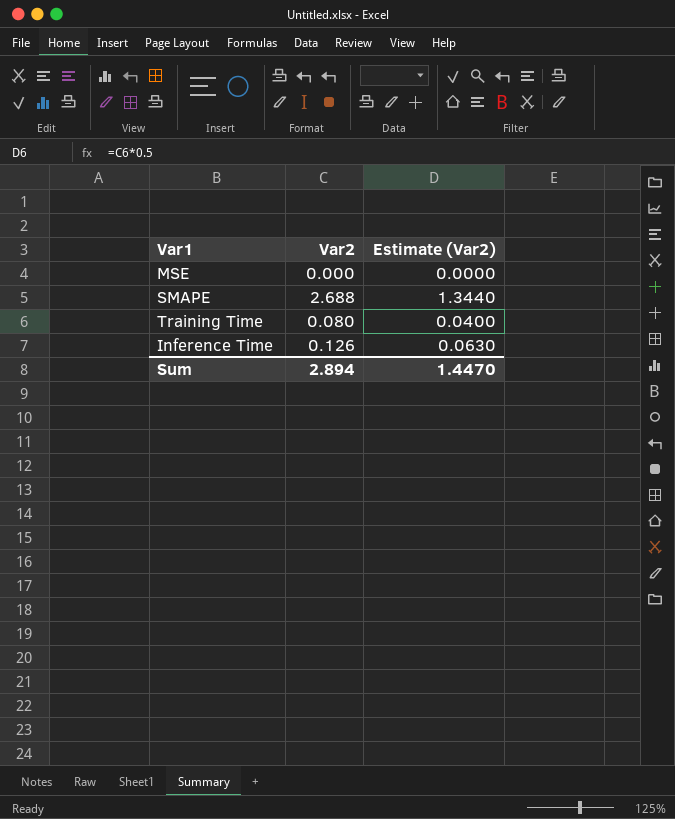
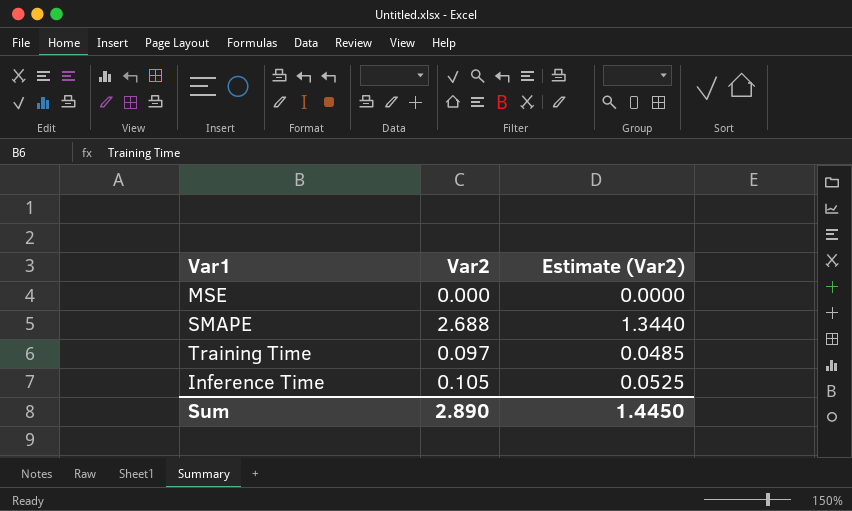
Training Time | Var2: 0.080 -> 0.097
Training Time | Estimate (Var2): 0.0400 -> 0.0485
Inference Time | Var2: 0.126 -> 0.105
Inference Time | Estimate (Var2): 0.0630 -> 0.0525
Sum | Var2: 2.894 -> 2.890
Sum | Estimate (Var2): 1.4470 -> 1.4450

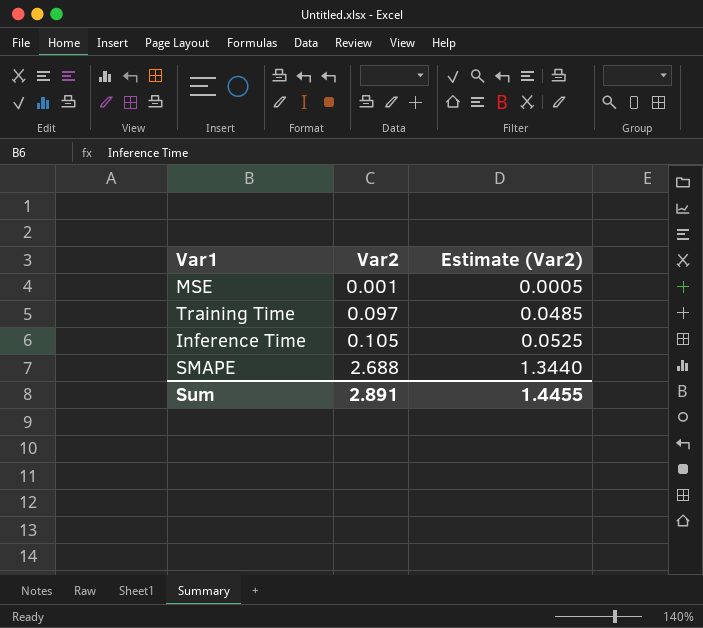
row order: none -> Var2 ascending
MSE | Var2: 0.000 -> 0.001
MSE | Estimate (Var2): 0.0000 -> 0.0005
Sum | Var2: 2.890 -> 2.891
Sum | Estimate (Var2): 1.4450 -> 1.4455

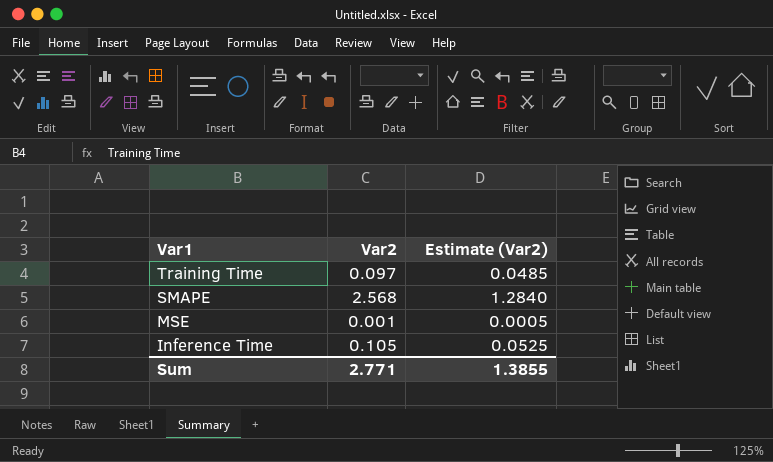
row order: Var2 ascending -> Var1 descending
SMAPE | Var2: 2.688 -> 2.568
SMAPE | Estimate (Var2): 1.3440 -> 1.2840
Sum | Var2: 2.891 -> 2.771
Sum | Estimate (Var2): 1.4455 -> 1.3855

